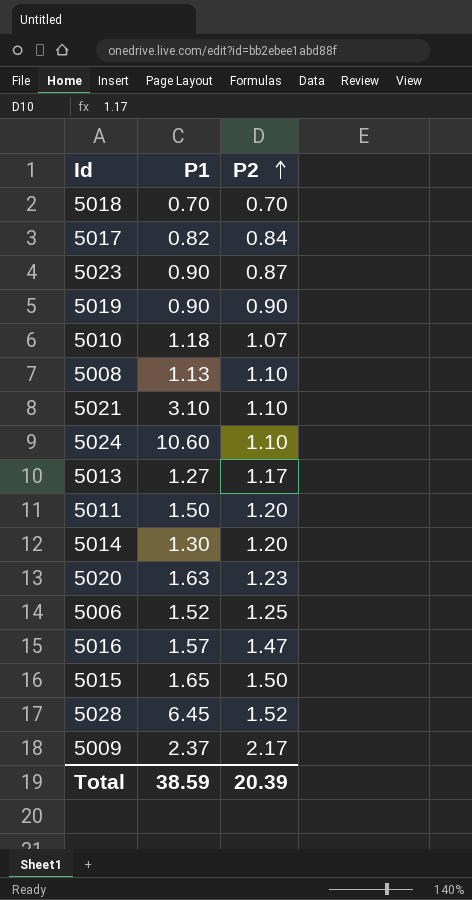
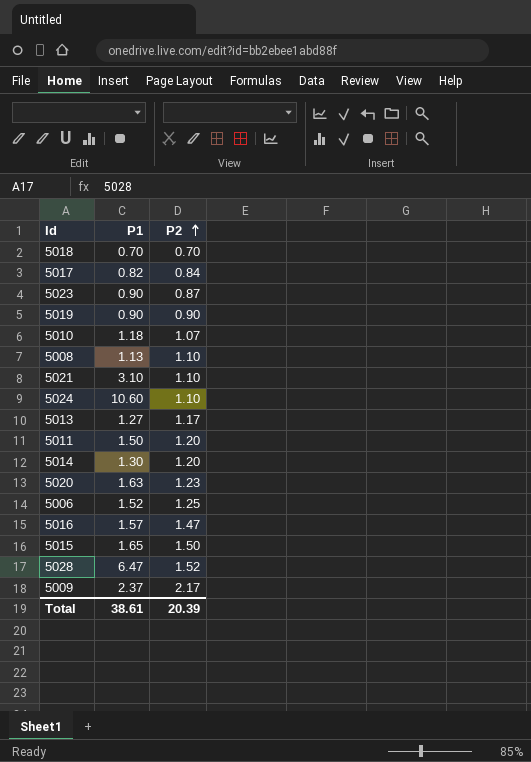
5028 | P1: 6.45 -> 6.47
Total | P1: 38.59 -> 38.61

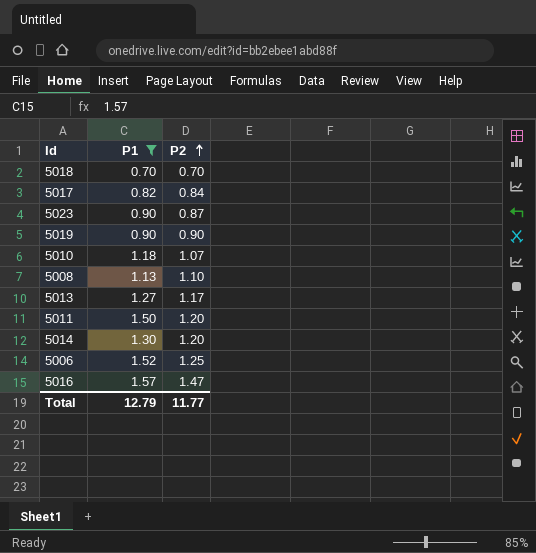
filter: none -> P1 <= 1.57
Total | P1: 38.61 -> 12.79
Total | P2: 20.39 -> 11.77

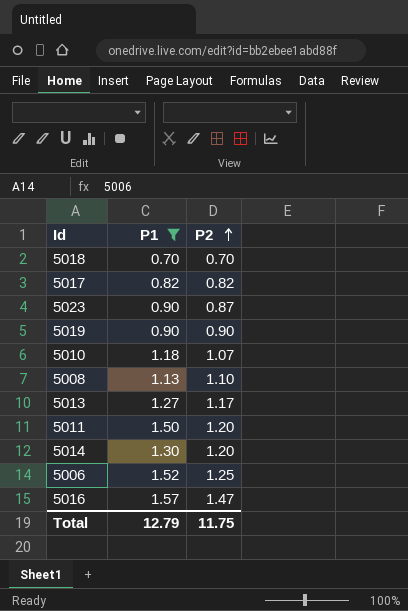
5017 | P2: 0.84 -> 0.82
Total | P2: 11.77 -> 11.75

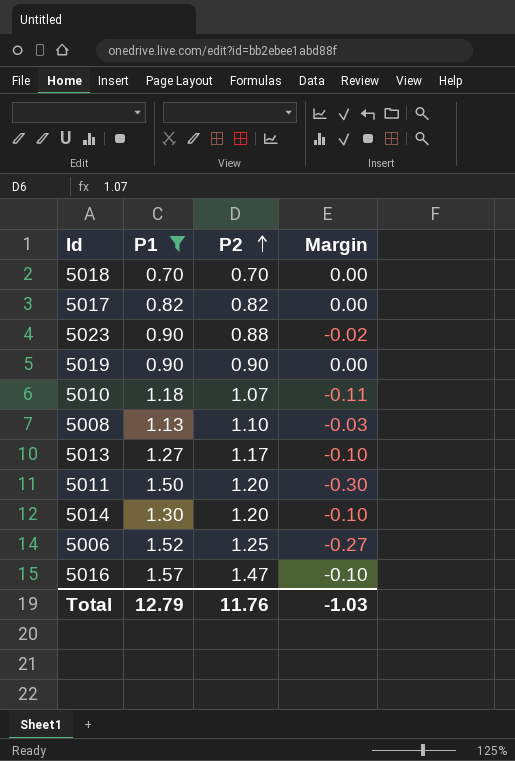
column Margin | formula: none -> [P2] - [P1]
5023 | P2: 0.87 -> 0.88
Total | P2: 11.75 -> 11.76

